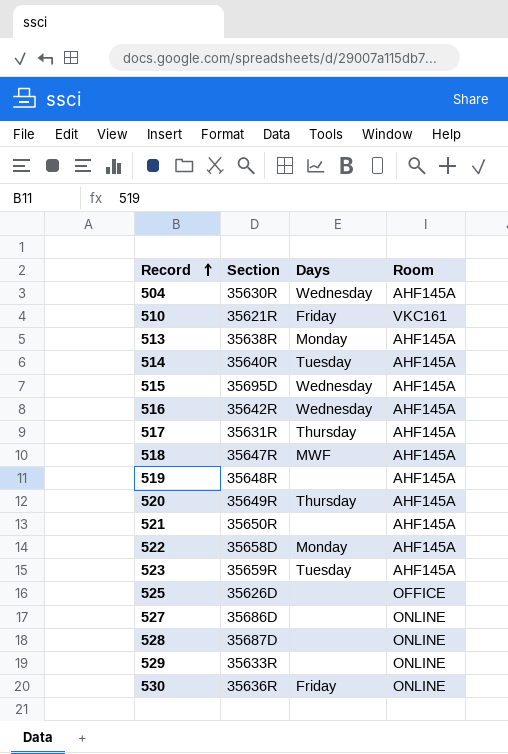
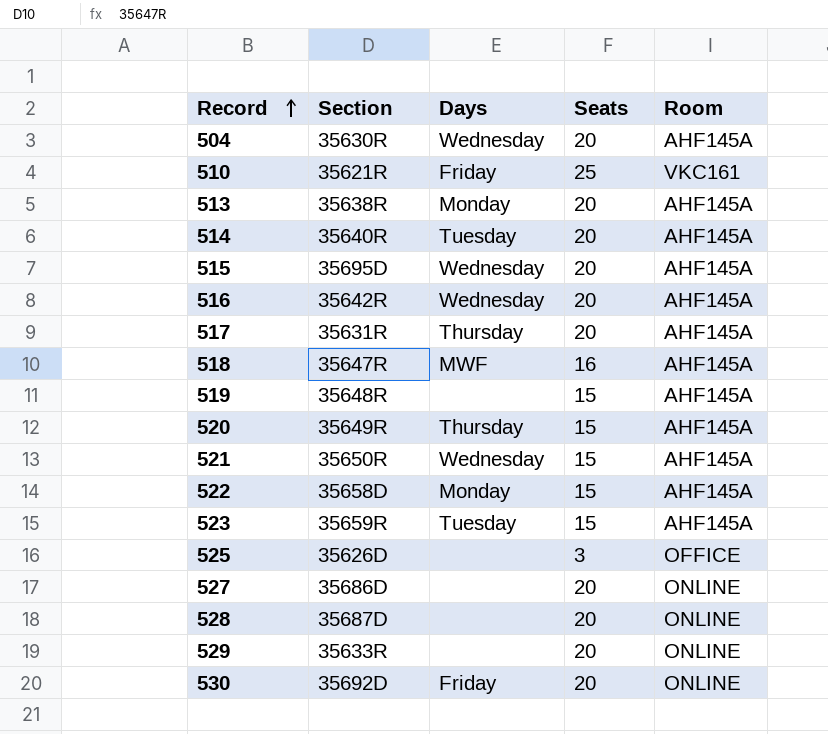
column Seats | position: none -> 4
521 | Days: none -> Wednesday
530 | Section: 35636R -> 35692D

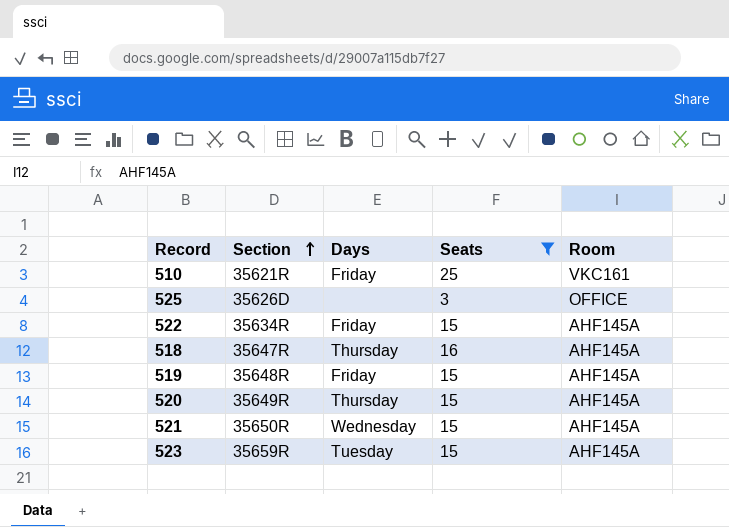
filter: none -> Seats != 20
row order: Record ascending -> Section ascending
522 | Section: 35658D -> 35634R
522 | Days: Monday -> Friday
518 | Days: MWF -> Thursday
519 | Days: none -> Friday

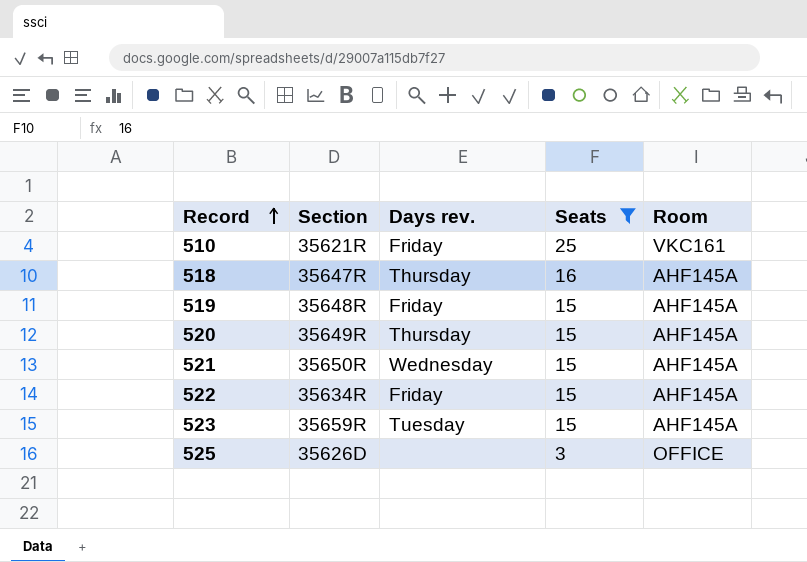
row order: Section ascending -> Record ascending
column name: Days -> Days rev.

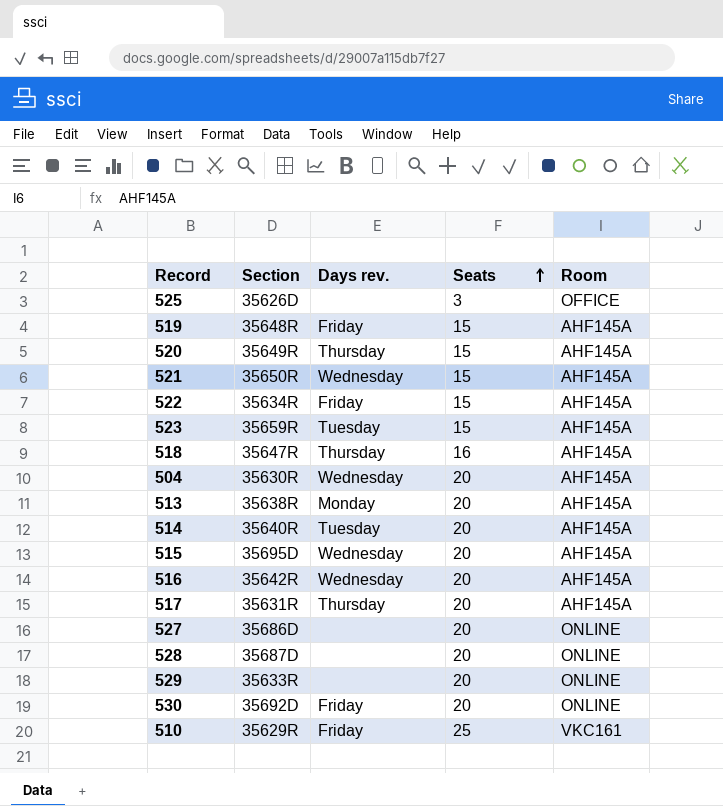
filter: Seats != 20 -> none
row order: Record ascending -> Seats ascending
510 | Section: 35621R -> 35629R

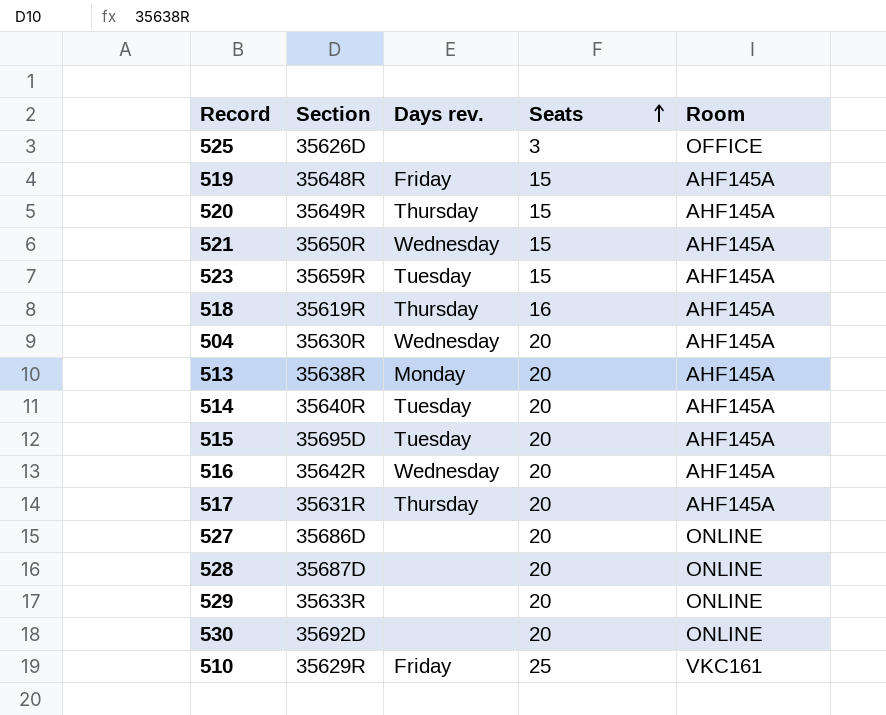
row 522: 35634R | Friday | 15 | AHF145A -> none
518 | Section: 35647R -> 35619R
515 | Days rev.: Wednesday -> Tuesday
530 | Days rev.: Friday -> none

